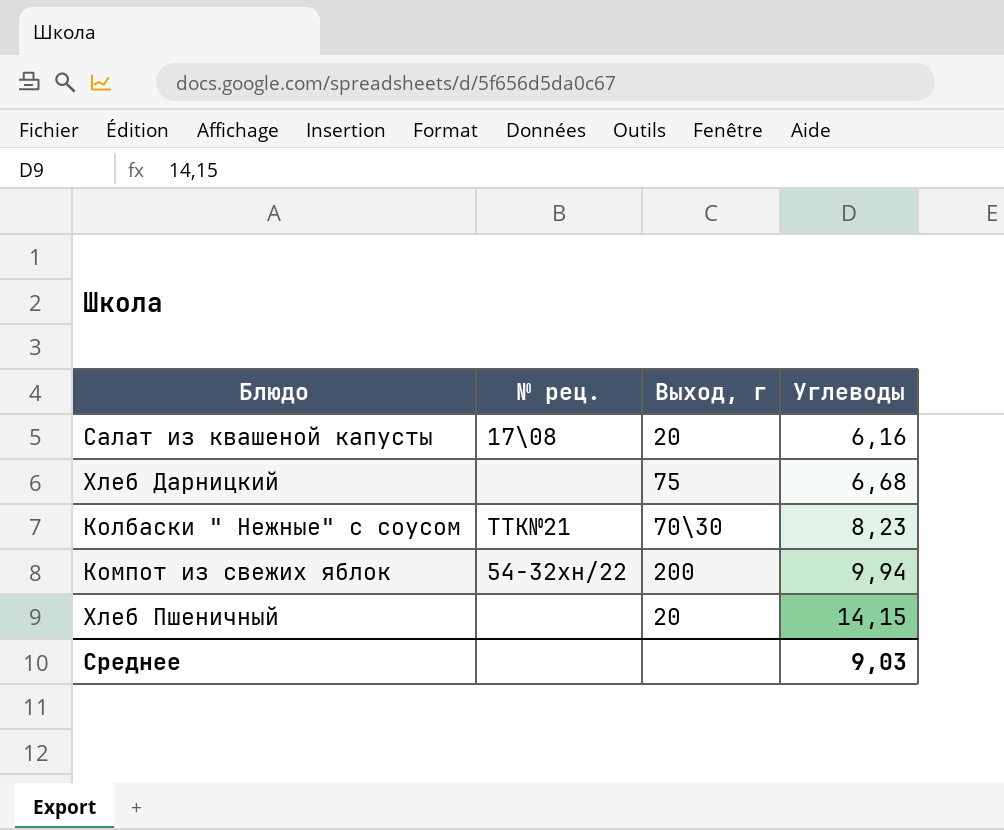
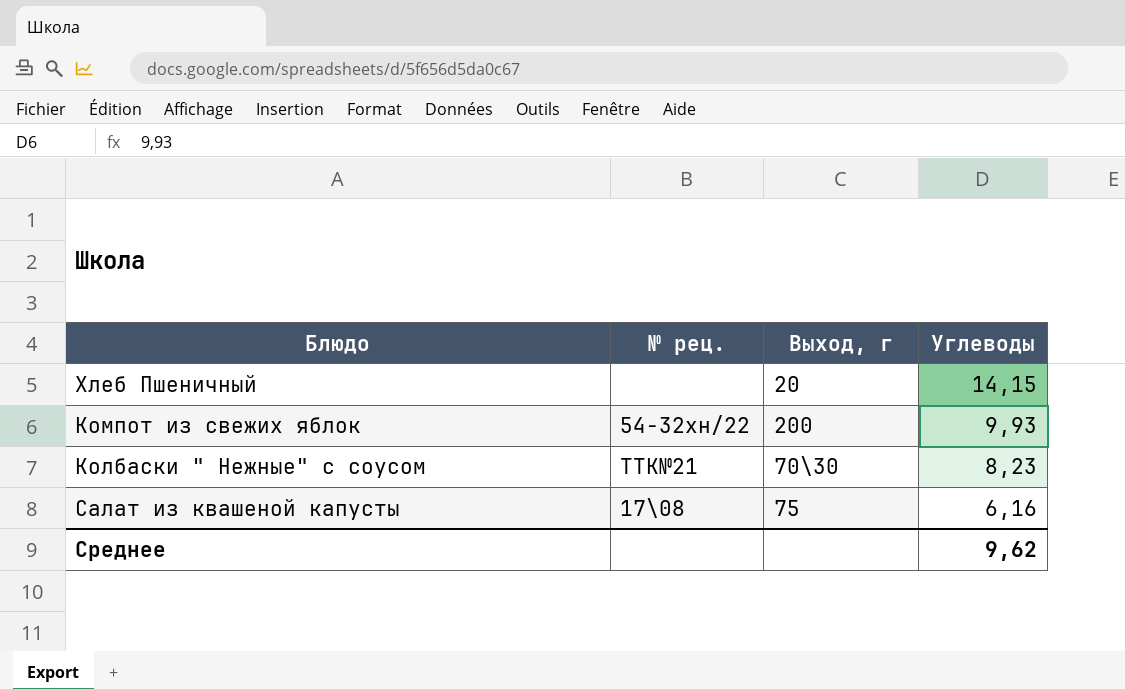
row order: Углеводы ascending -> Углеводы descending
row Хлеб Дарницкий: none | 75 | 6,68 -> none
Компот из свежих яблок | Углеводы: 9,94 -> 9,93
Салат из квашеной капусты | Выход, г: 20 -> 75
Среднее | Углеводы: 9,03 -> 9,62

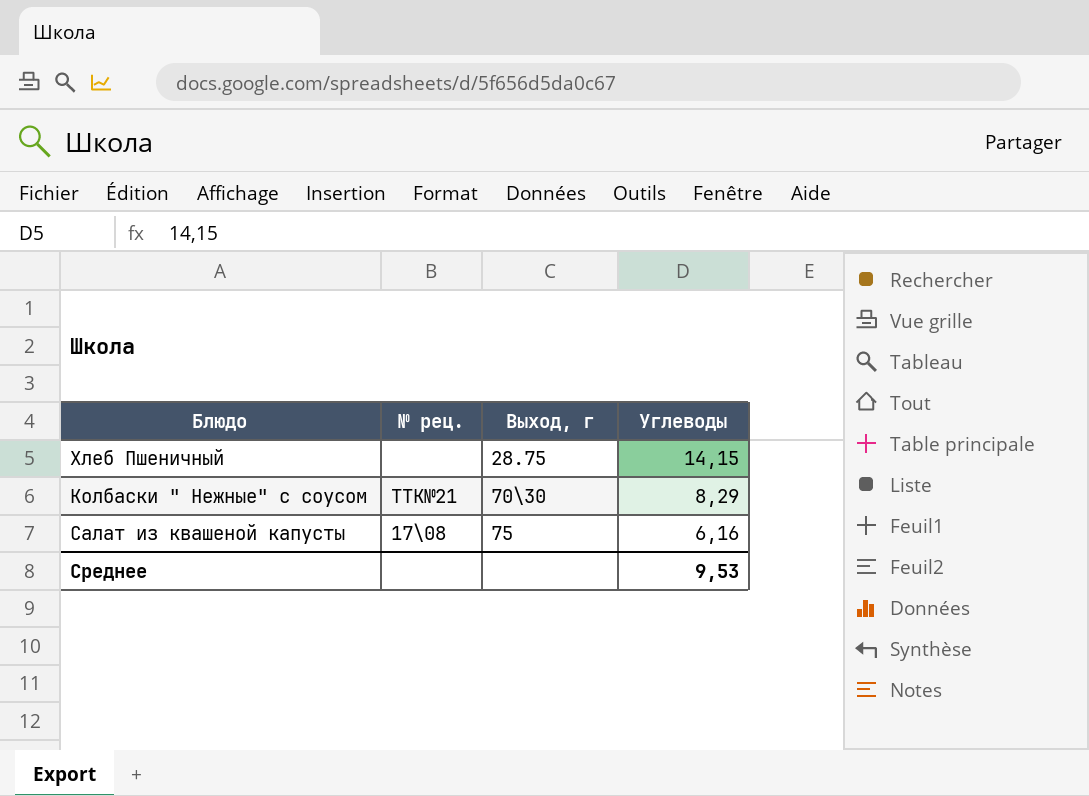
row Компот из свежих яблок: 54-32хн/22 | 200 | 9,93 -> none
Хлеб Пшеничный | Выход, г: 20 -> 28.75
Колбаски " Нежные" с соусом | Углеводы: 8,23 -> 8,29
Среднее | Углеводы: 9,62 -> 9,53

